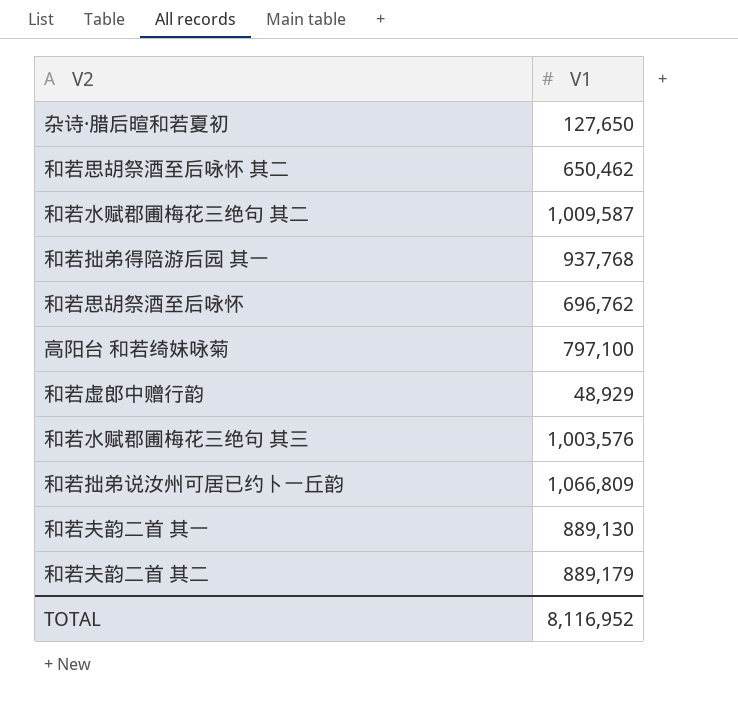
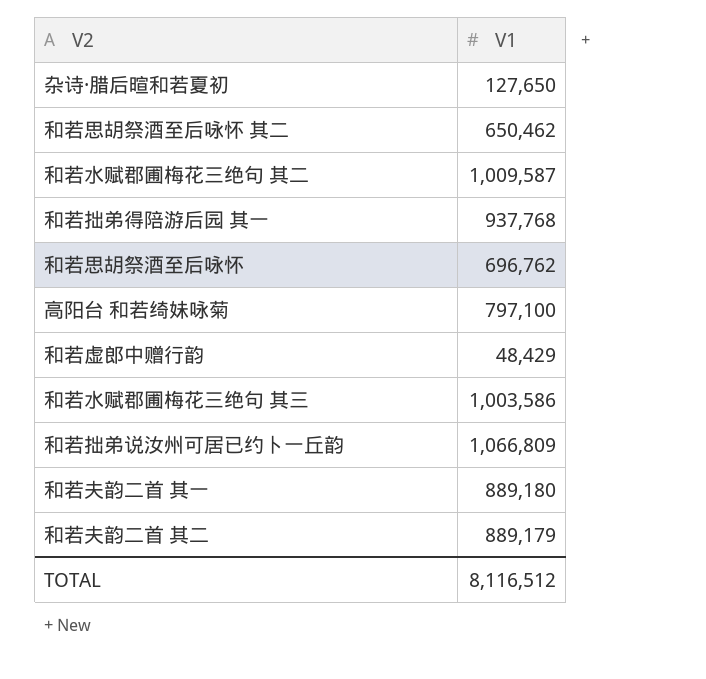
和若虚郎中赠行韵 | V1: 48,929 -> 48,429
和若水赋郡圃梅花三绝句 其三 | V1: 1,003,576 -> 1,003,586
和若夫韵二首 其一 | V1: 889,130 -> 889,180
TOTAL | V1: 8,116,952 -> 8,116,512

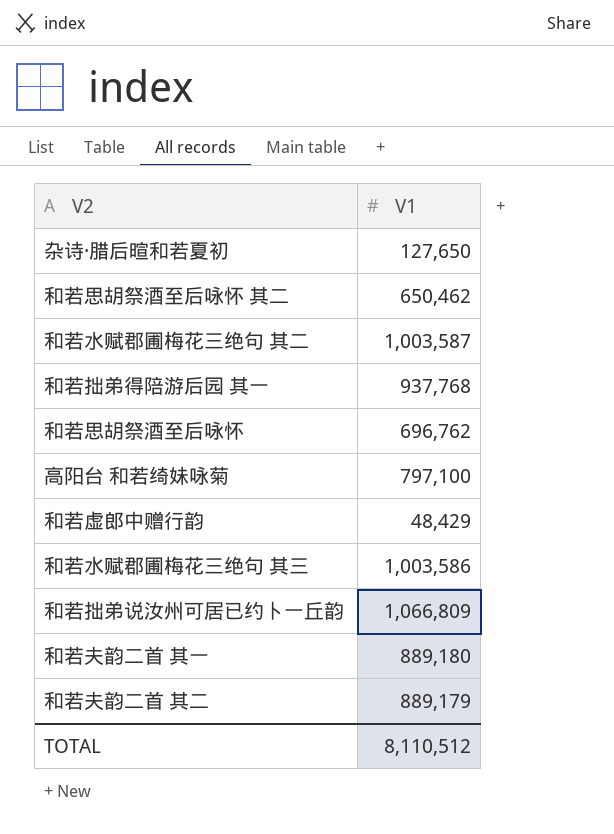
和若水赋郡圃梅花三绝句 其二 | V1: 1,009,587 -> 1,003,587
TOTAL | V1: 8,116,512 -> 8,110,512

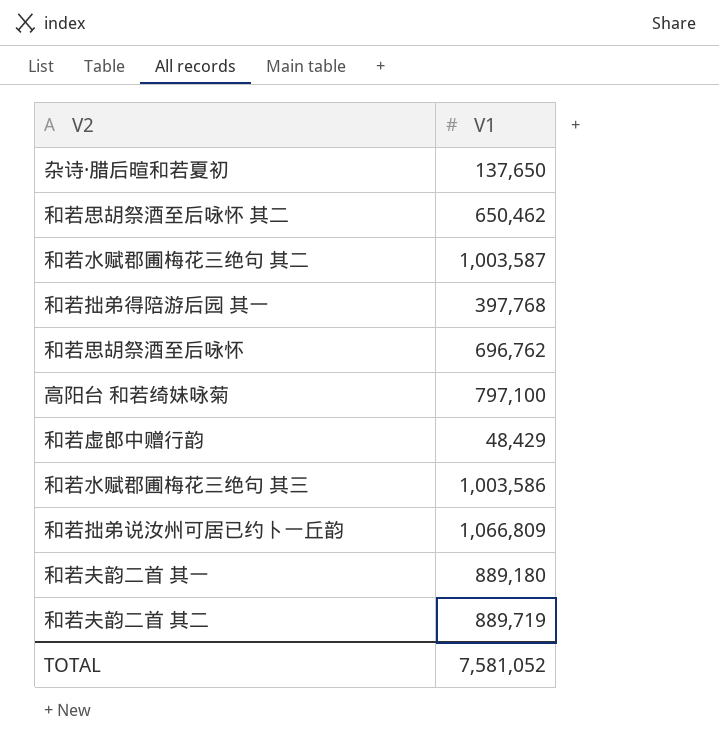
杂诗·腊后暄和若夏初 | V1: 127,650 -> 137,650
和若拙弟得陪游后园 其一 | V1: 937,768 -> 397,768
和若夫韵二首 其二 | V1: 889,179 -> 889,719
TOTAL | V1: 8,110,512 -> 7,581,052

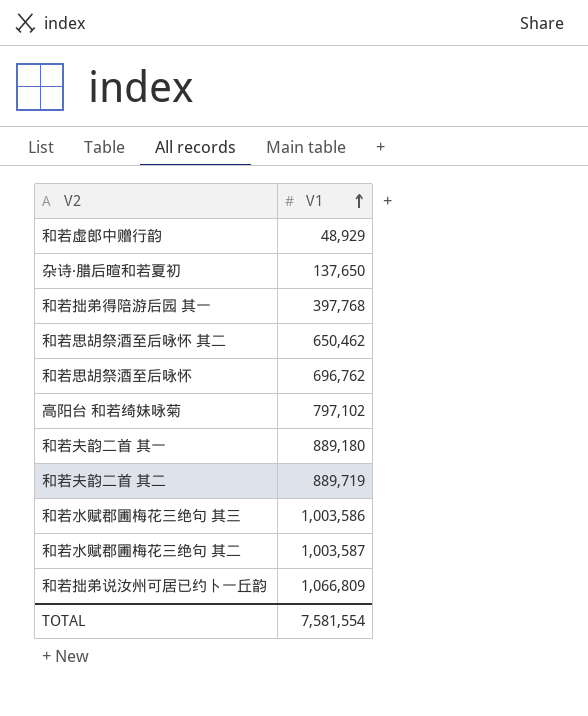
row order: none -> V1 ascending
和若虚郎中赠行韵 | V1: 48,429 -> 48,929
高阳台 和若绮妹咏菊 | V1: 797,100 -> 797,102
TOTAL | V1: 7,581,052 -> 7,581,554

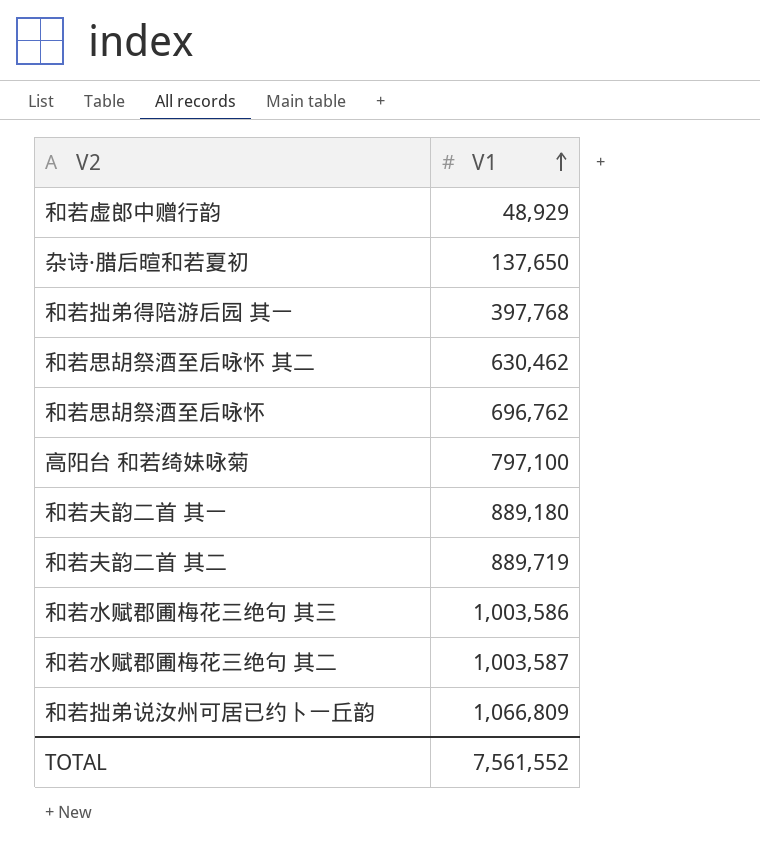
和若思胡祭酒至后咏怀 其二 | V1: 650,462 -> 630,462
高阳台 和若绮妹咏菊 | V1: 797,102 -> 797,100
TOTAL | V1: 7,581,554 -> 7,561,552

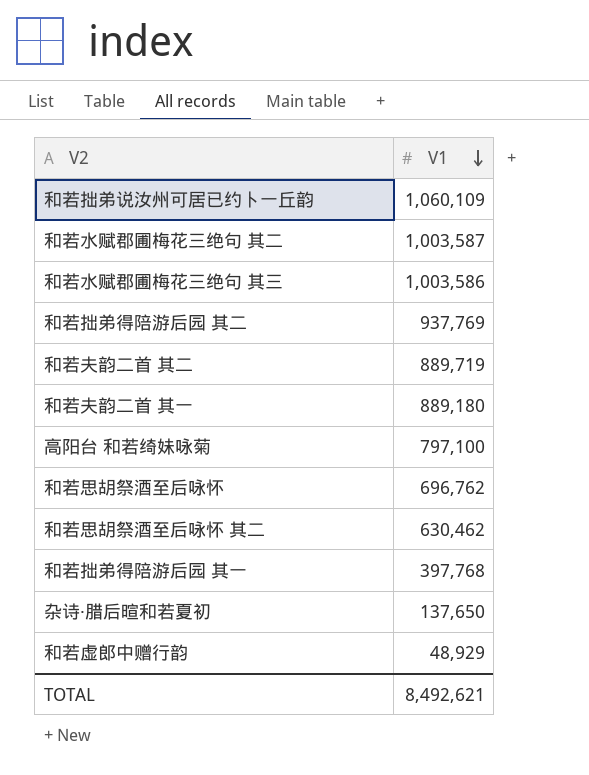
row order: V1 ascending -> V1 descending
和若拙弟说汝州可居已约卜一丘韵 | V1: 1,066,809 -> 1,060,109
row 和若拙弟得陪游后园 其二: none -> 937,769
TOTAL | V1: 7,561,552 -> 8,492,621

